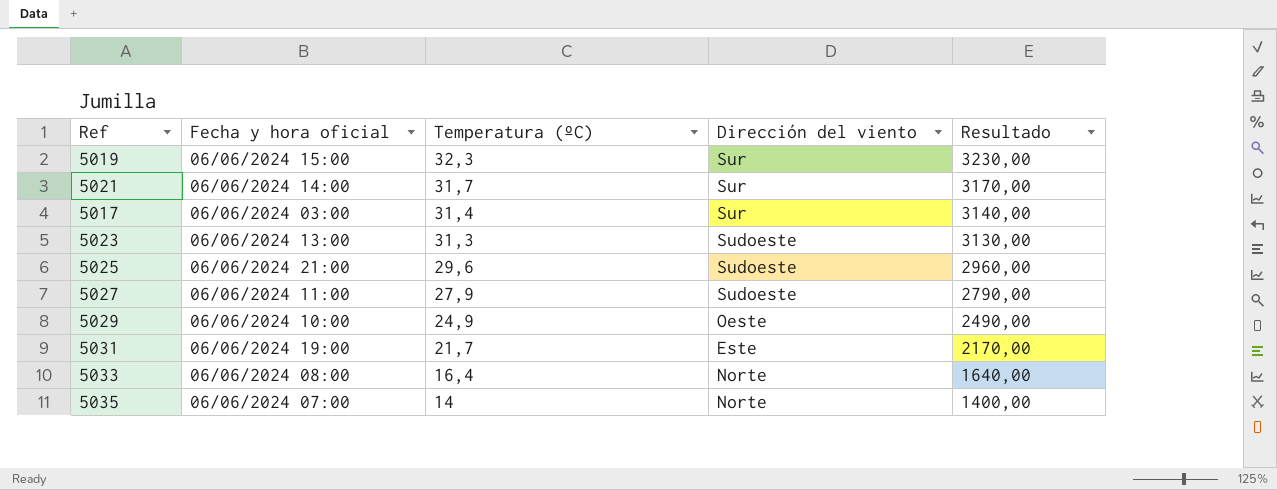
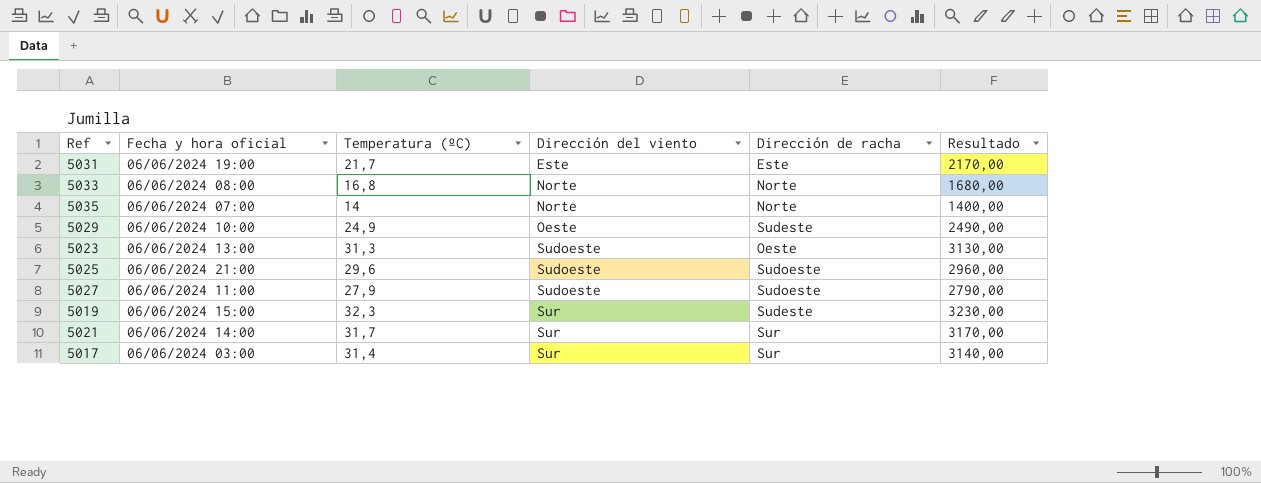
row order: Temperatura (ºC) descending -> Dirección del viento ascending
column Dirección de racha | position: none -> 5
5033 | Temperatura (ºC): 16,4 -> 16,8
5033 | Resultado: 1640,00 -> 1680,00

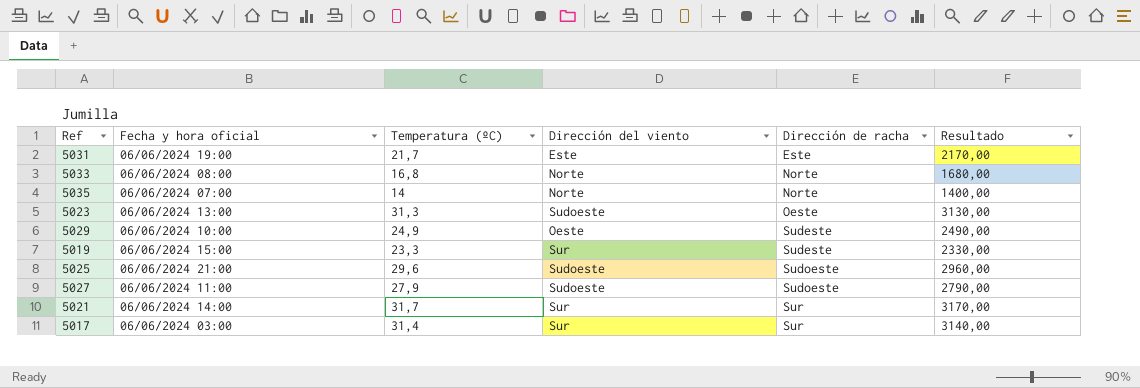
row order: Dirección del viento ascending -> Dirección de racha ascending
5019 | Temperatura (ºC): 32,3 -> 23,3
5019 | Resultado: 3230,00 -> 2330,00

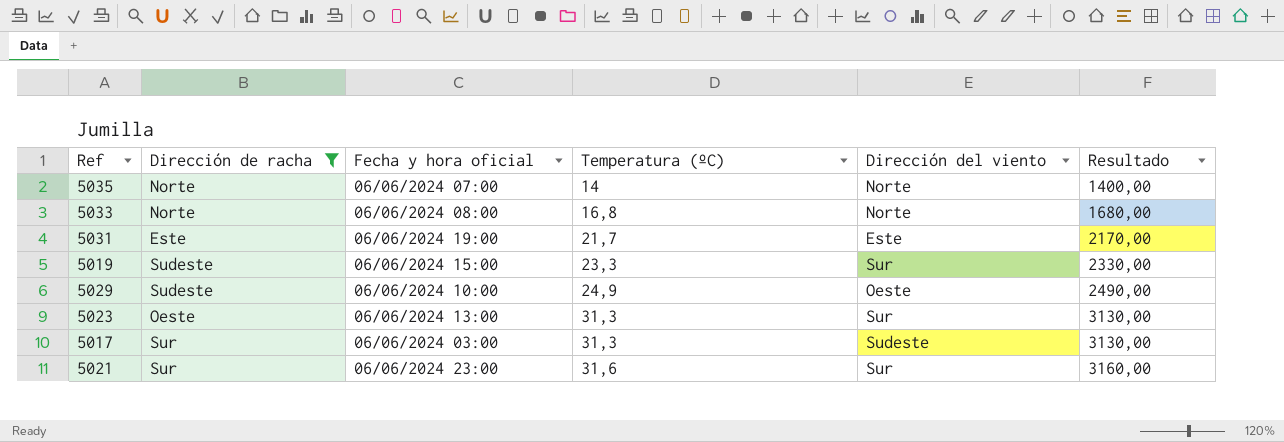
filter: none -> Dirección de racha != Sudoeste
row order: Dirección de racha ascending -> Temperatura (ºC) ascending
column Dirección de racha | position: 5 -> 2
5023 | Dirección del viento: Sudoeste -> Sur
5017 | Temperatura (ºC): 31,4 -> 31,3
5017 | Dirección del viento: Sur -> Sudeste
5017 | Resultado: 3140,00 -> 3130,00
5021 | Fecha y hora oficial: 06/06/2024 14:00 -> 06/06/2024 23:00
5021 | Temperatura (ºC): 31,7 -> 31,6
5021 | Resultado: 3170,00 -> 3160,00

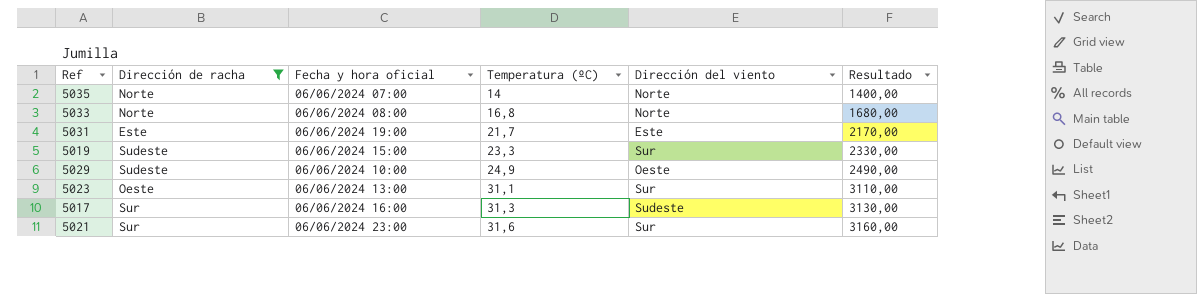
5023 | Temperatura (ºC): 31,3 -> 31,1
5023 | Resultado: 3130,00 -> 3110,00
5017 | Fecha y hora oficial: 06/06/2024 03:00 -> 06/06/2024 16:00

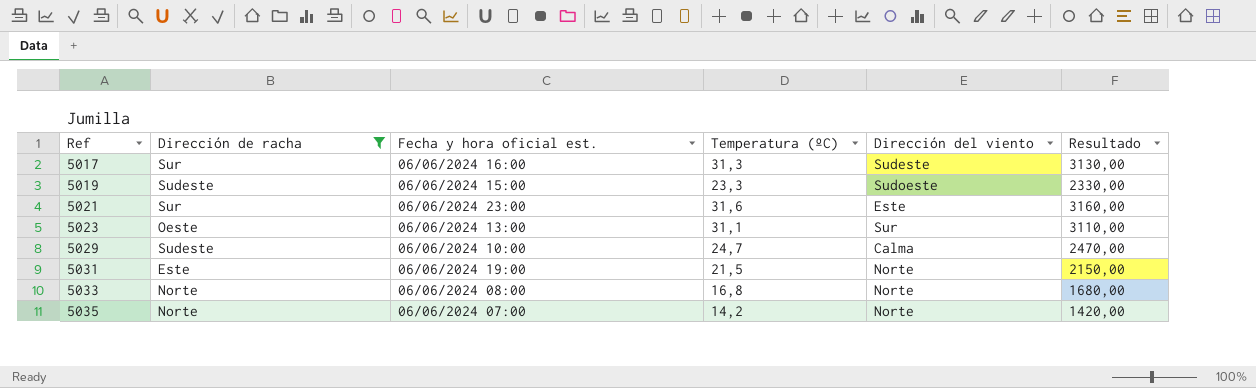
row order: Temperatura (ºC) ascending -> Ref ascending
column name: Fecha y hora oficial -> Fecha y hora oficial est.
5019 | Dirección del viento: Sur -> Sudoeste
5021 | Dirección del viento: Sur -> Este
5029 | Temperatura (ºC): 24,9 -> 24,7
5029 | Dirección del viento: Oeste -> Calma
5029 | Resultado: 2490,00 -> 2470,00
5031 | Temperatura (ºC): 21,7 -> 21,5
5031 | Dirección del viento: Este -> Norte
5031 | Resultado: 2170,00 -> 2150,00
5035 | Temperatura (ºC): 14 -> 14,2
5035 | Resultado: 1400,00 -> 1420,00

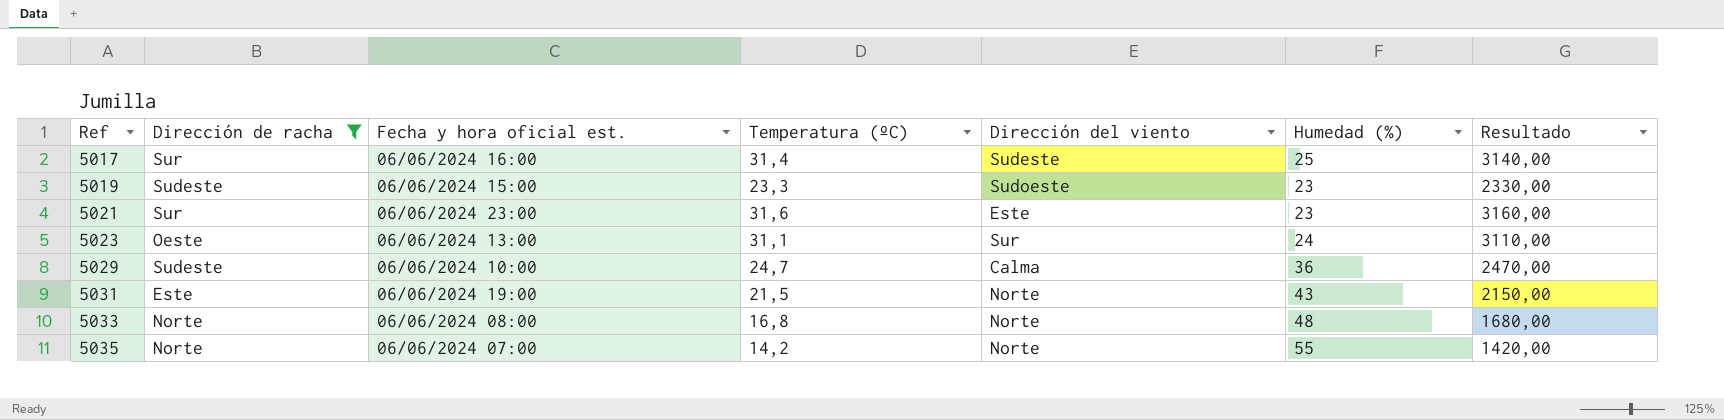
column Humedad (%) | position: none -> 6
5017 | Temperatura (ºC): 31,3 -> 31,4
5017 | Resultado: 3130,00 -> 3140,00

